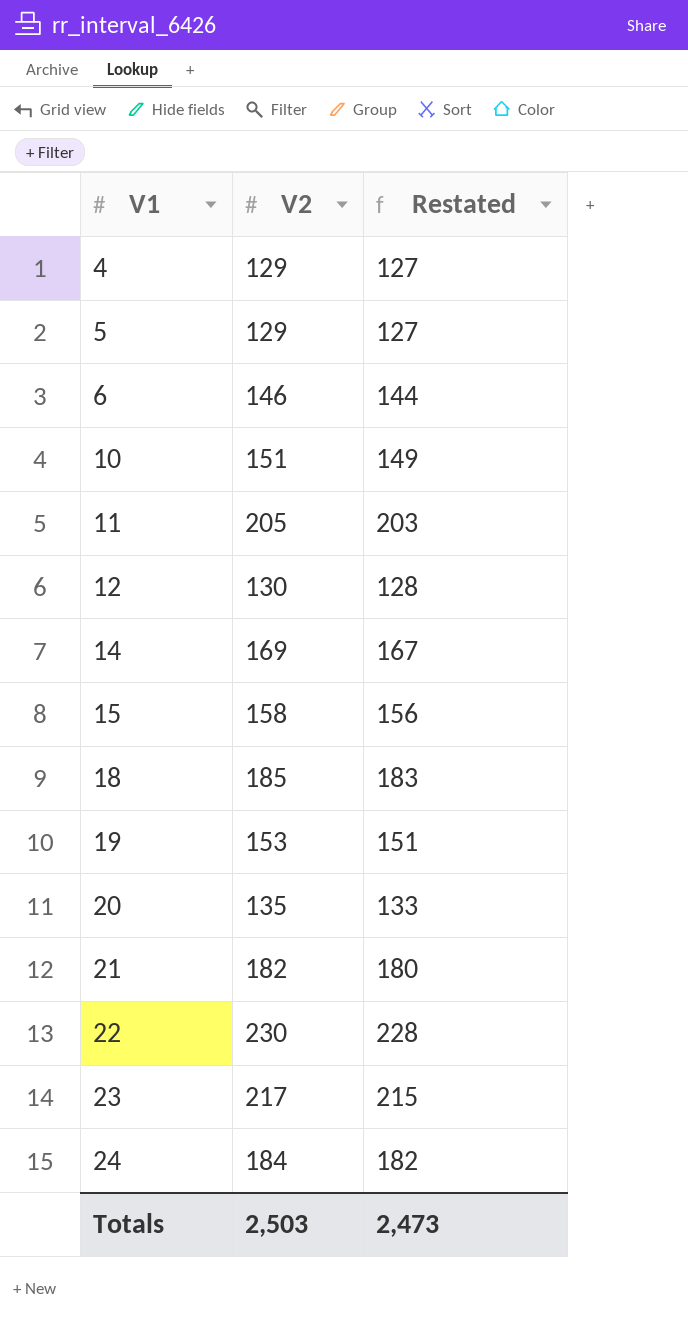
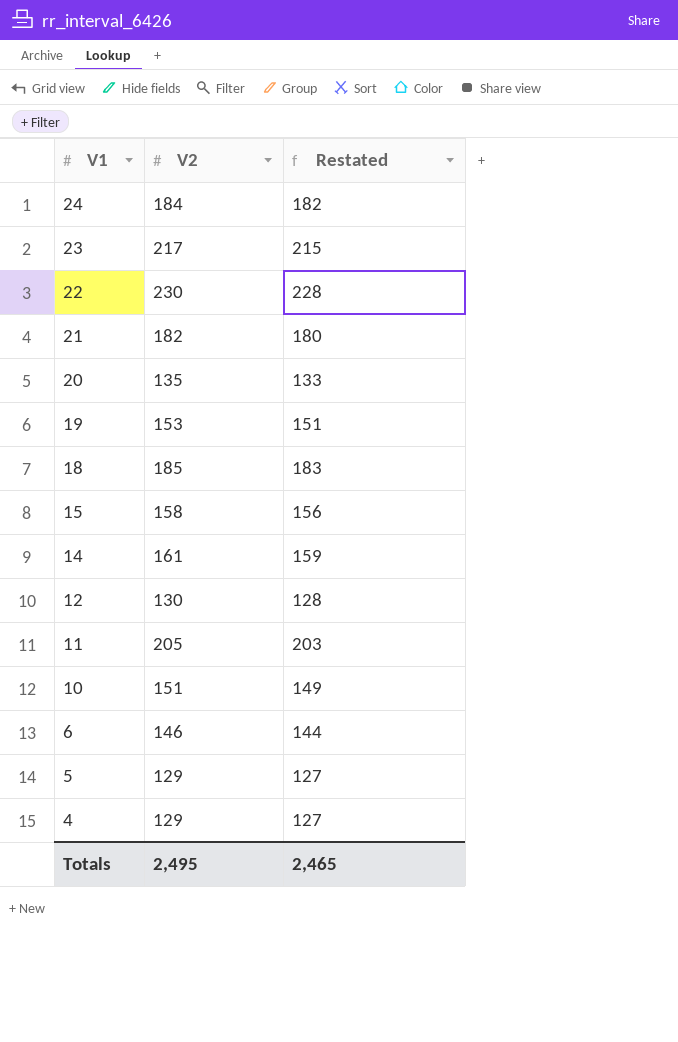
row order: V1 ascending -> V1 descending
14 | V2: 169 -> 161
14 | Restated: 167 -> 159
Totals | V2: 2,503 -> 2,495
Totals | Restated: 2,473 -> 2,465

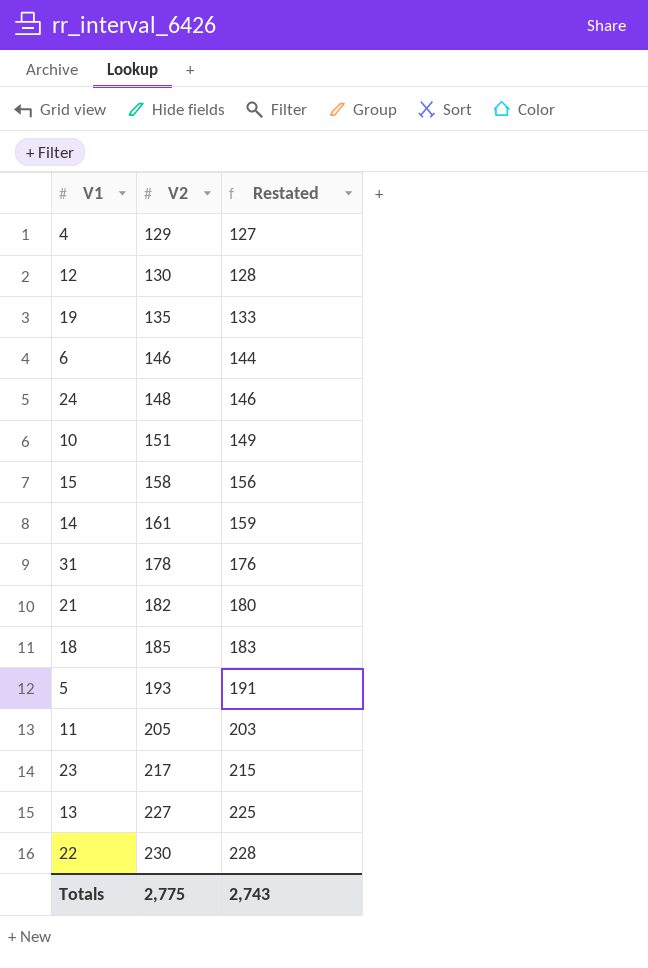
row order: V1 descending -> V2 ascending
row 20: 135 | 133 -> none
19 | V2: 153 -> 135
19 | Restated: 151 -> 133
24 | V2: 184 -> 148
24 | Restated: 182 -> 146
row 31: none -> 178 | 176
5 | V2: 129 -> 193
5 | Restated: 127 -> 191
row 13: none -> 227 | 225
Totals | V2: 2,495 -> 2,775
Totals | Restated: 2,465 -> 2,743

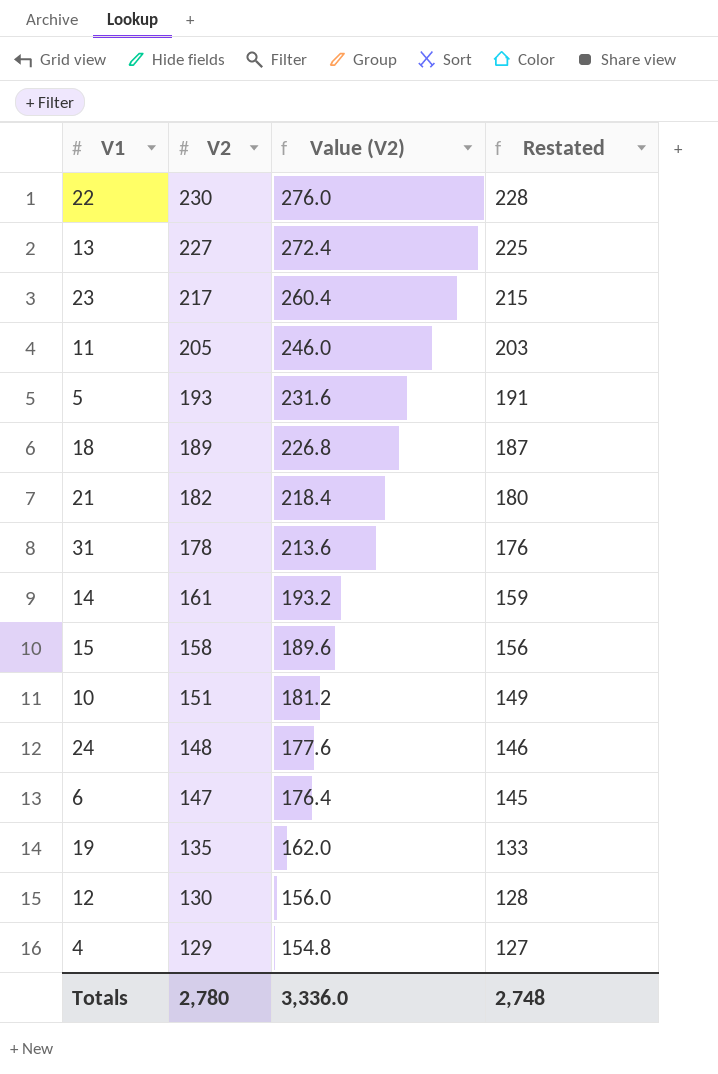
row order: V2 ascending -> V2 descending
column Value (V2) | formula: none -> [V2] * 1.2
18 | V2: 185 -> 189
18 | Restated: 183 -> 187
6 | V2: 146 -> 147
6 | Restated: 144 -> 145
Totals | V2: 2,775 -> 2,780
Totals | Restated: 2,743 -> 2,748

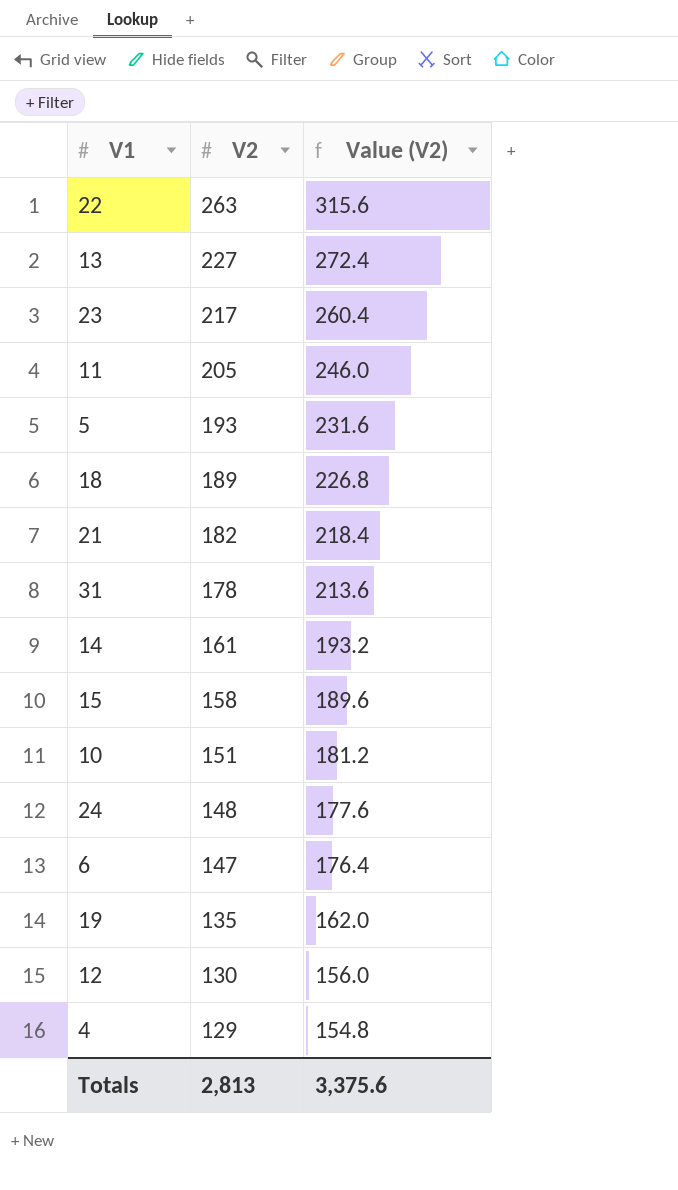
column Restated | formula: [V2] - 2 -> none
22 | V2: 230 -> 263
22 | Value (V2): 276.0 -> 315.6
Totals | V2: 2,780 -> 2,813
Totals | Value (V2): 3,336.0 -> 3,375.6

